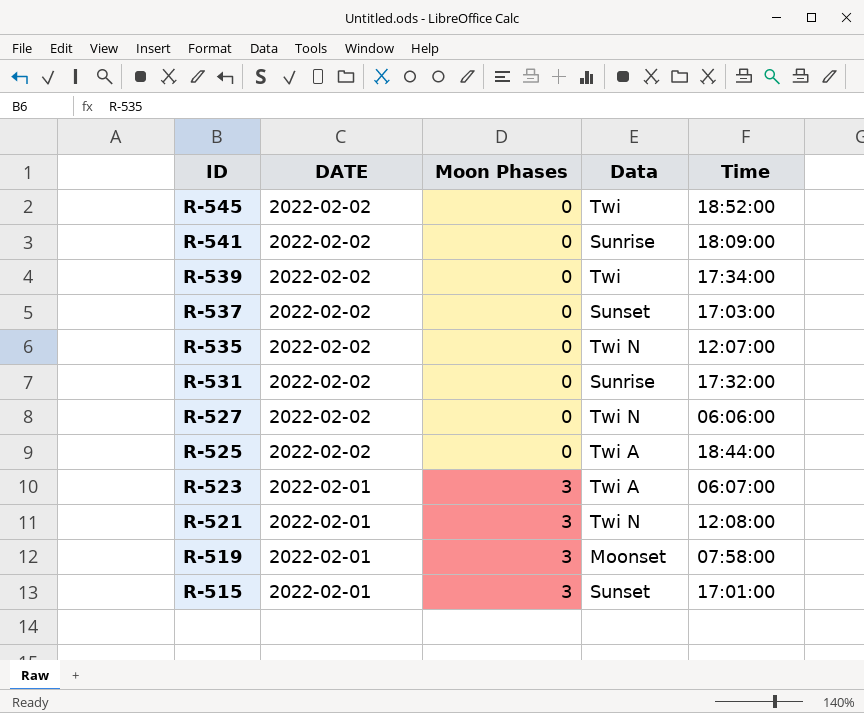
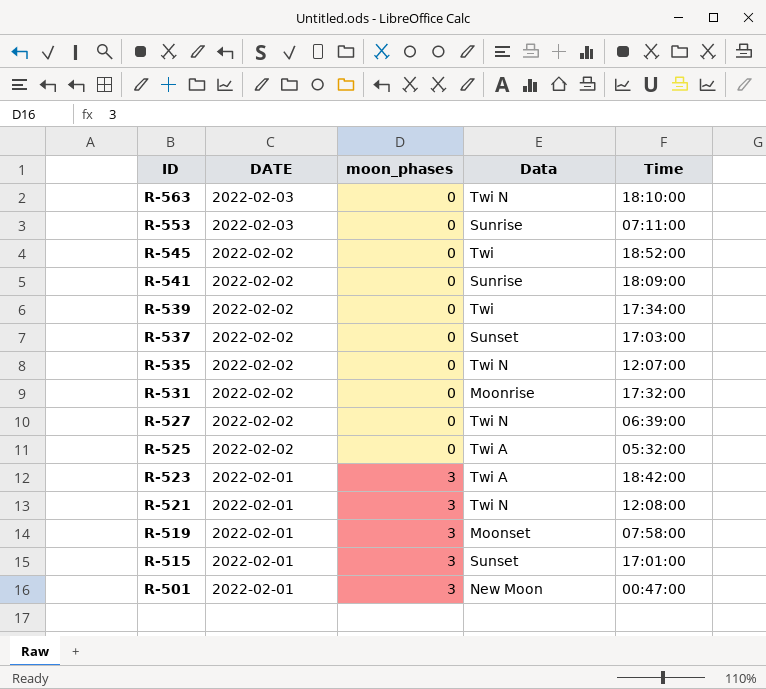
column name: Moon Phases -> moon_phases
row R-563: none -> 2022-02-03 | 0 | Twi N | 18:10:00
row R-553: none -> 2022-02-03 | 0 | Sunrise | 07:11:00
R-531 | Data: Sunrise -> Moonrise
R-527 | Time: 06:06:00 -> 06:39:00
R-525 | Time: 18:44:00 -> 05:32:00
R-523 | Time: 06:07:00 -> 18:42:00
row R-501: none -> 2022-02-01 | 3 | New Moon | 00:47:00

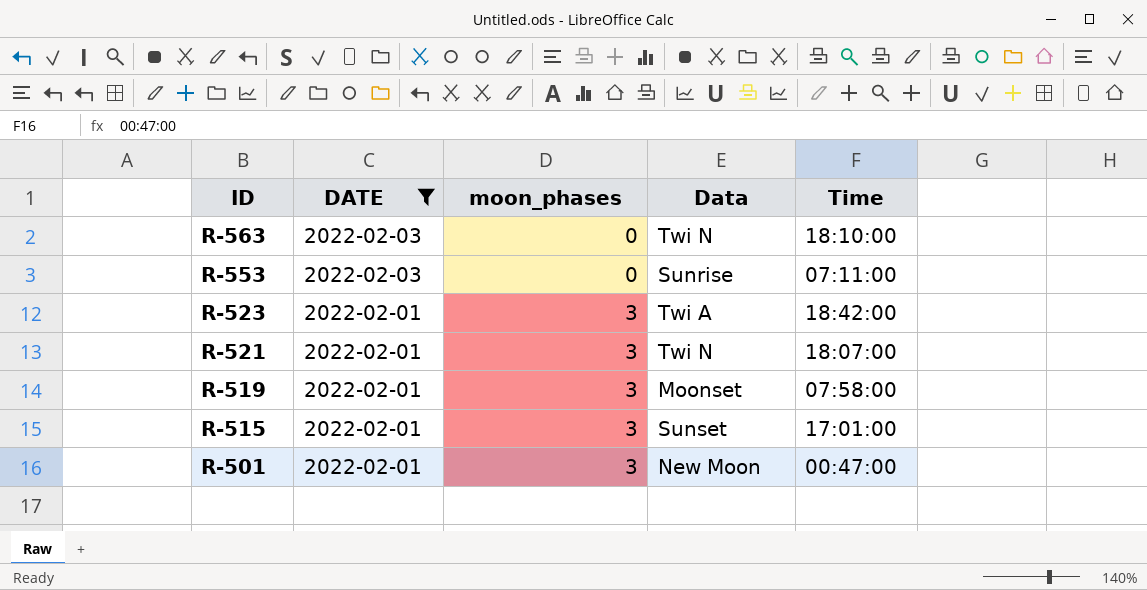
filter: none -> DATE != 2022-02-02
R-521 | Time: 12:08:00 -> 18:07:00

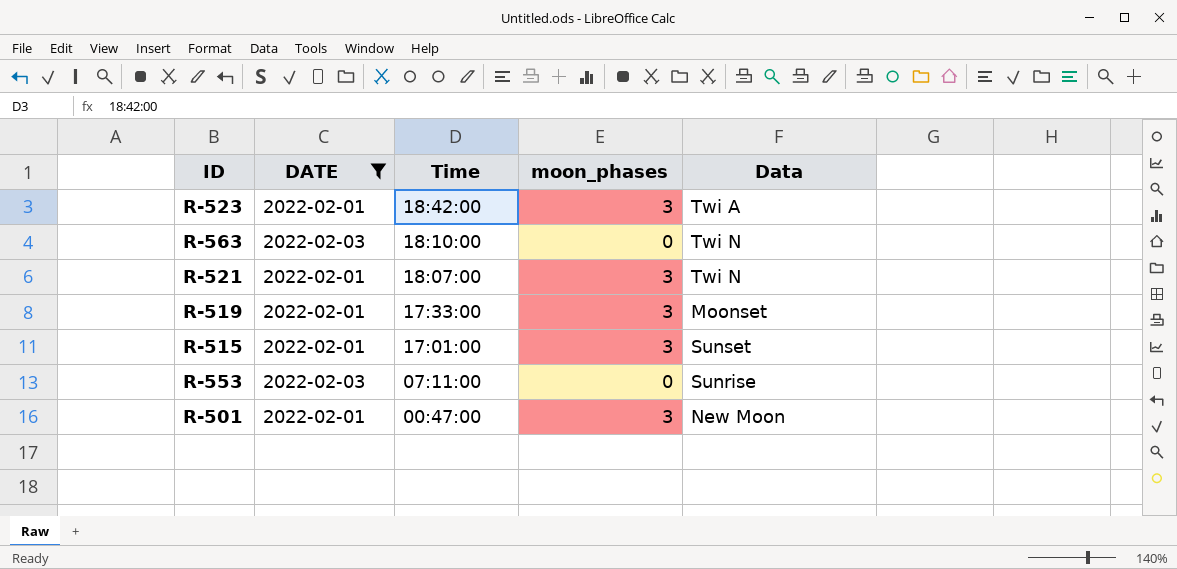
row order: ID descending -> Time descending
column Time | position: 5 -> 3
R-519 | Time: 07:58:00 -> 17:33:00

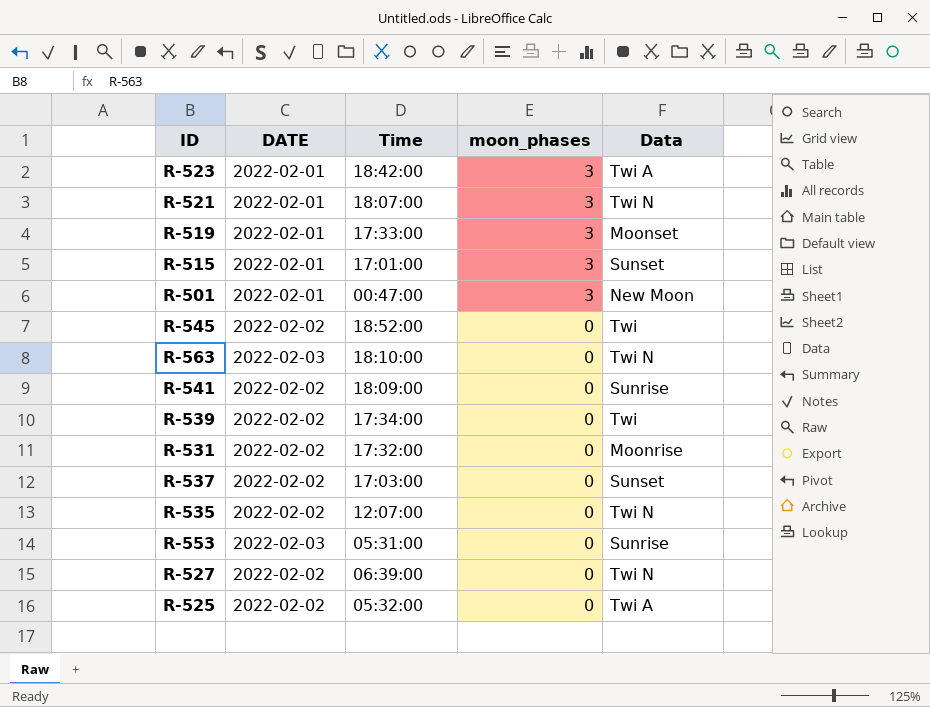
filter: DATE != 2022-02-02 -> none
row order: Time descending -> moon_phases descending
R-553 | Time: 07:11:00 -> 05:31:00

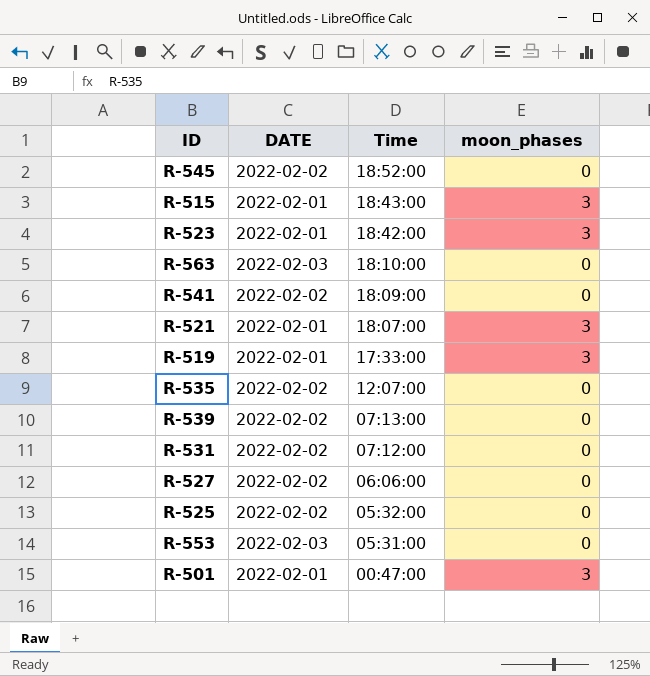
row order: moon_phases descending -> Time descending
column Data | position: 5 -> none
row R-537: 2022-02-02 | 17:03:00 | 0 | Sunset -> none
R-515 | Time: 17:01:00 -> 18:43:00
R-539 | Time: 17:34:00 -> 07:13:00
R-531 | Time: 17:32:00 -> 07:12:00
R-527 | Time: 06:39:00 -> 06:06:00

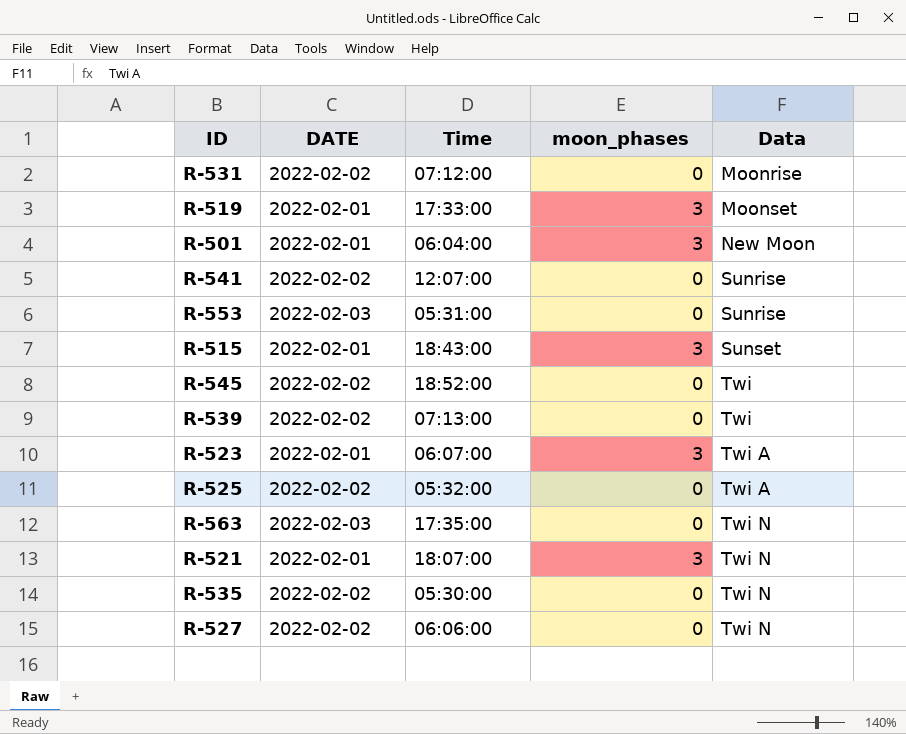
row order: Time descending -> Data ascending
column Data | position: none -> 5
R-501 | Time: 00:47:00 -> 06:04:00
R-541 | Time: 18:09:00 -> 12:07:00
R-523 | Time: 18:42:00 -> 06:07:00
R-563 | Time: 18:10:00 -> 17:35:00
R-535 | Time: 12:07:00 -> 05:30:00

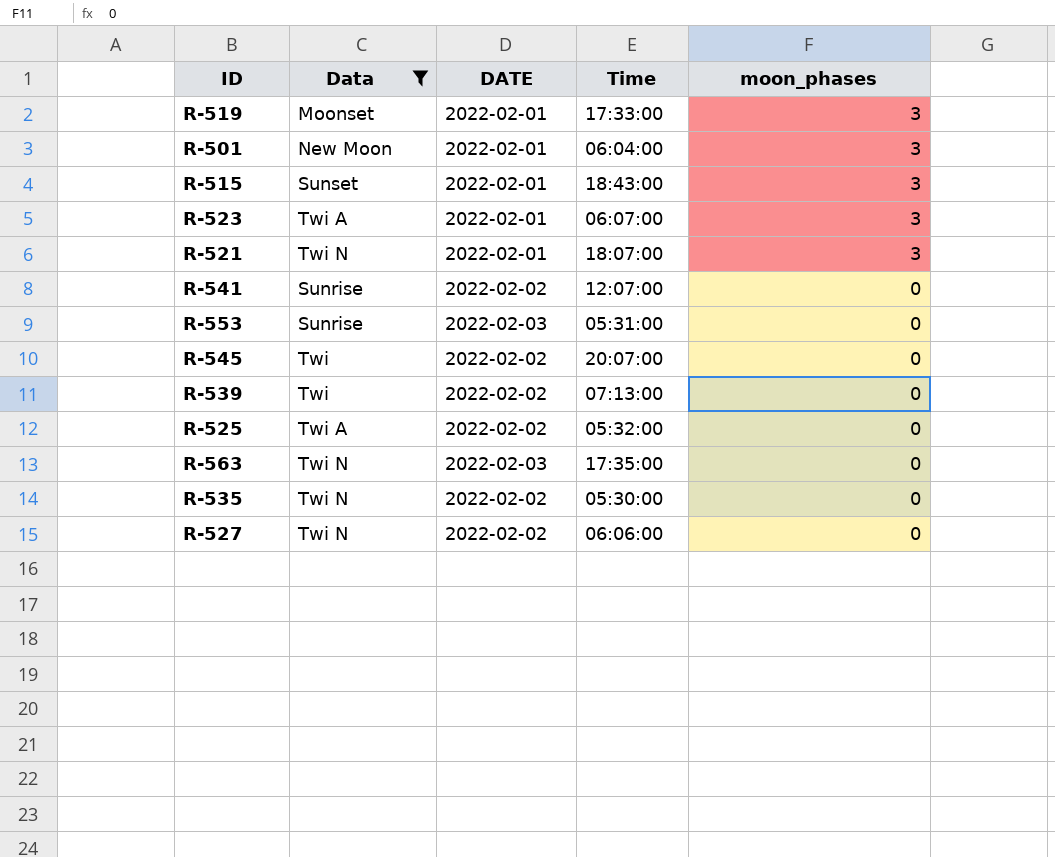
filter: none -> Data != Moonrise
row order: Data ascending -> moon_phases descending
column Data | position: 5 -> 2
R-545 | Time: 18:52:00 -> 20:07:00

